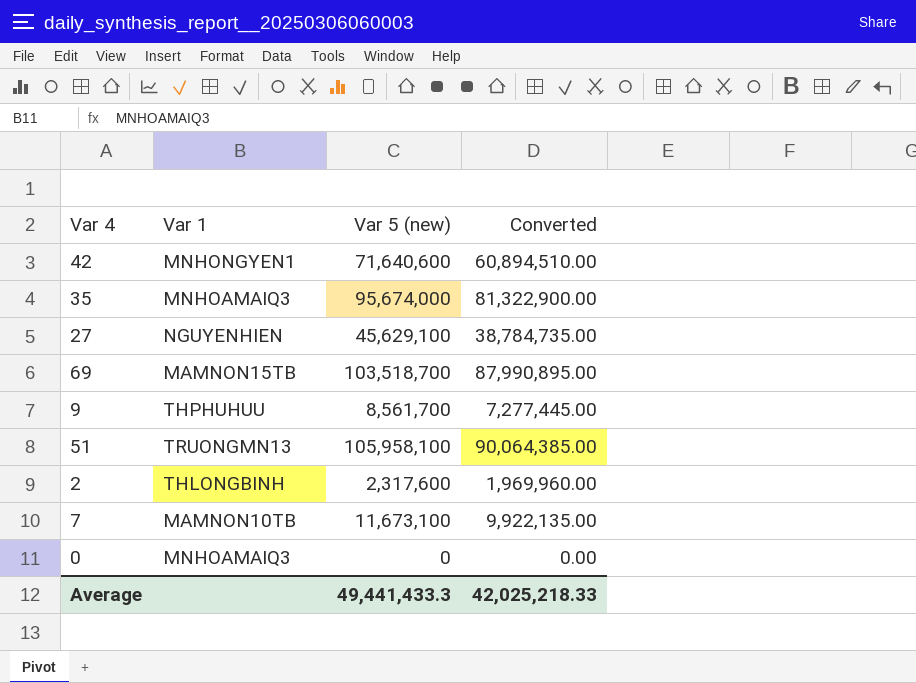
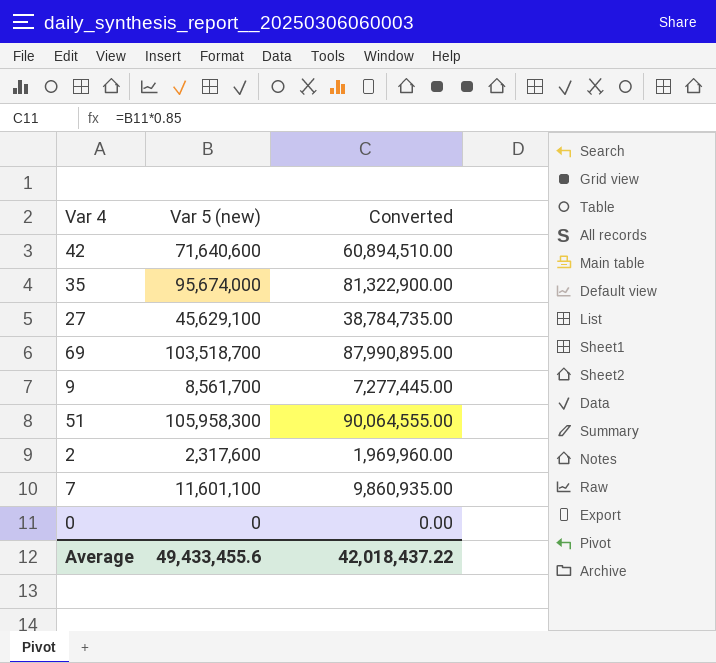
column Var 1 | position: 2 -> none
51 | Var 5 (new): 105,958,100 -> 105,958,300
51 | Converted: 90,064,385.00 -> 90,064,555.00
7 | Var 5 (new): 11,673,100 -> 11,601,100
7 | Converted: 9,922,135.00 -> 9,860,935.00
Average | Var 5 (new): 49,441,433.3 -> 49,433,455.6
Average | Converted: 42,025,218.33 -> 42,018,437.22

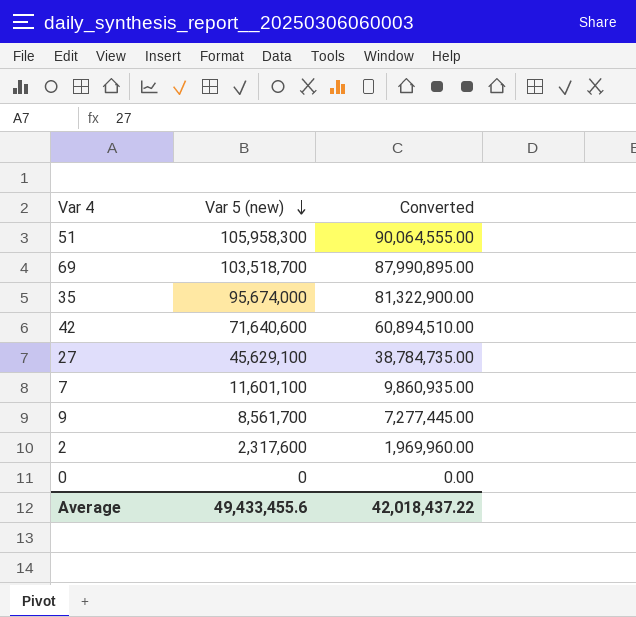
row order: none -> Var 5 (new) descending

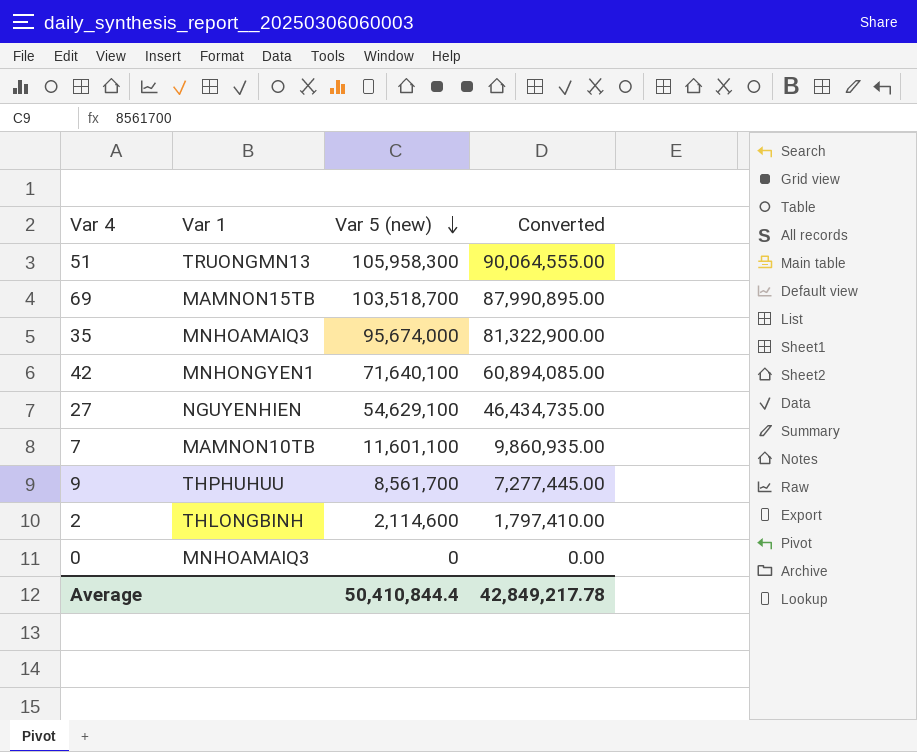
column Var 1 | position: none -> 2
42 | Var 5 (new): 71,640,600 -> 71,640,100
42 | Converted: 60,894,510.00 -> 60,894,085.00
27 | Var 5 (new): 45,629,100 -> 54,629,100
27 | Converted: 38,784,735.00 -> 46,434,735.00
2 | Var 5 (new): 2,317,600 -> 2,114,600
2 | Converted: 1,969,960.00 -> 1,797,410.00
Average | Var 5 (new): 49,433,455.6 -> 50,410,844.4
Average | Converted: 42,018,437.22 -> 42,849,217.78

